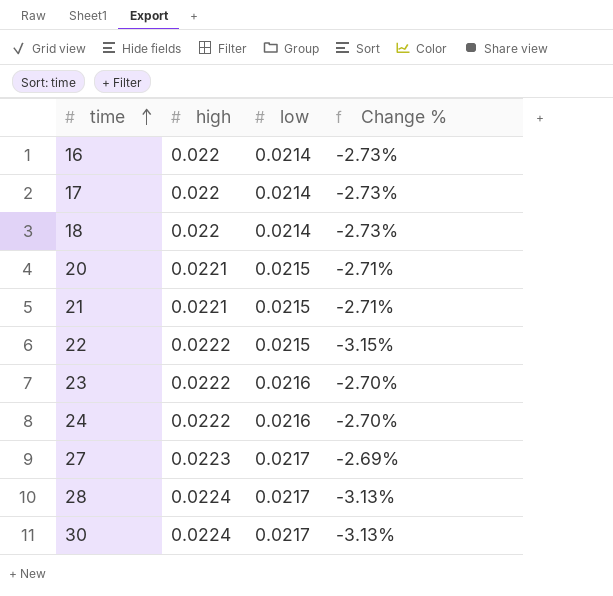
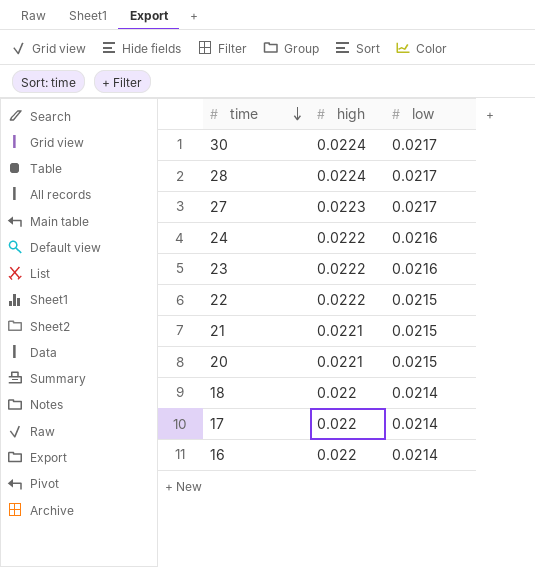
row order: time ascending -> time descending
column Change % | formula: ([low] - [high]) / [high] -> none

